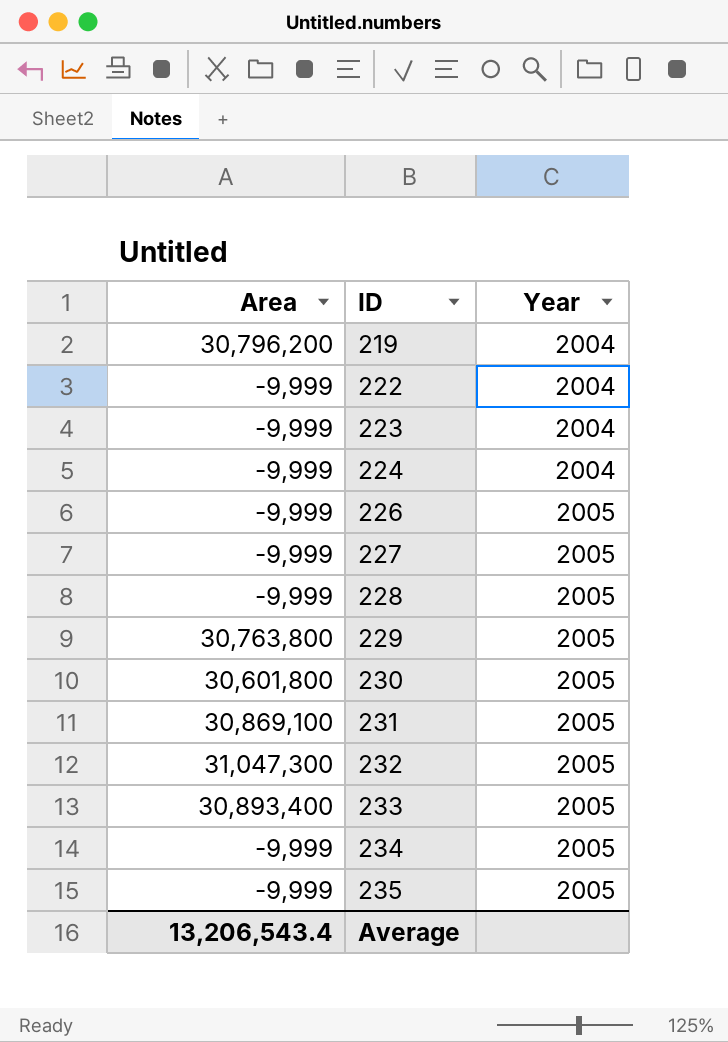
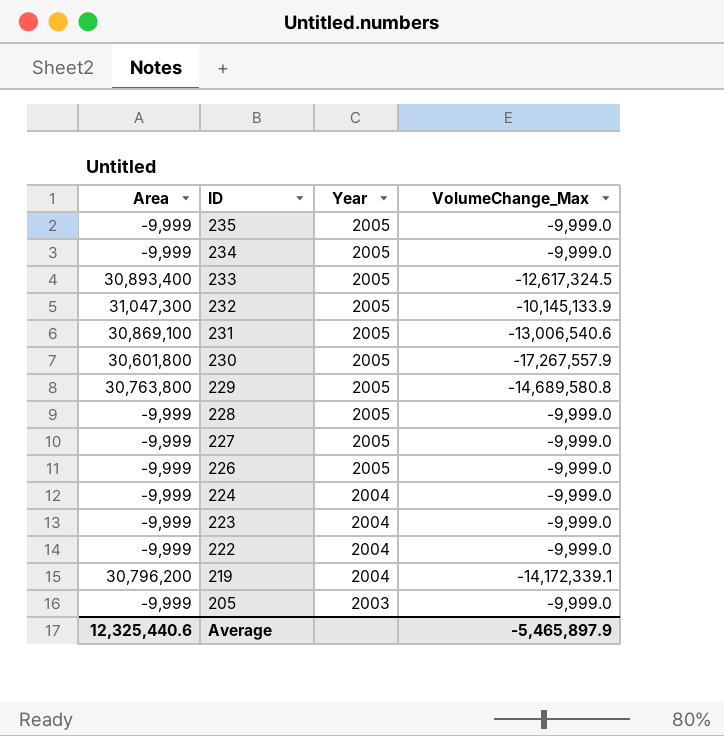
row order: ID ascending -> ID descending
column VolumeChange_Max | position: none -> 4
row 205: none -> -9,999 | 2003 | -9,999.0
Average | Area: 13,206,543.4 -> 12,325,440.6

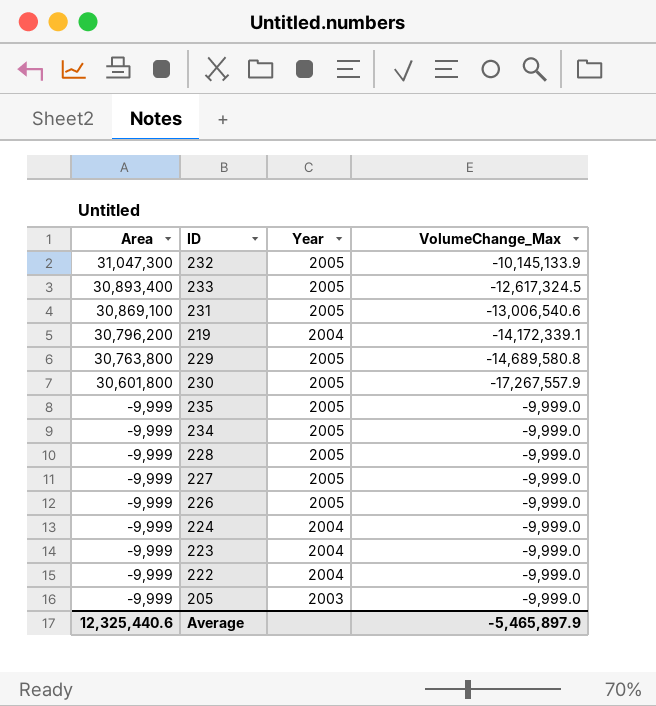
row order: ID descending -> Area descending

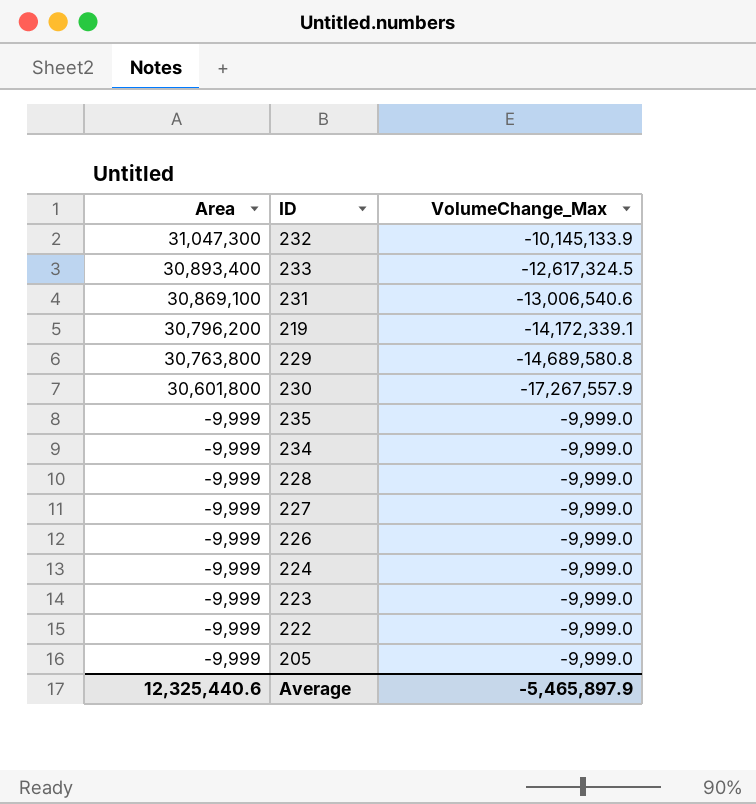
column Year | position: 3 -> none

